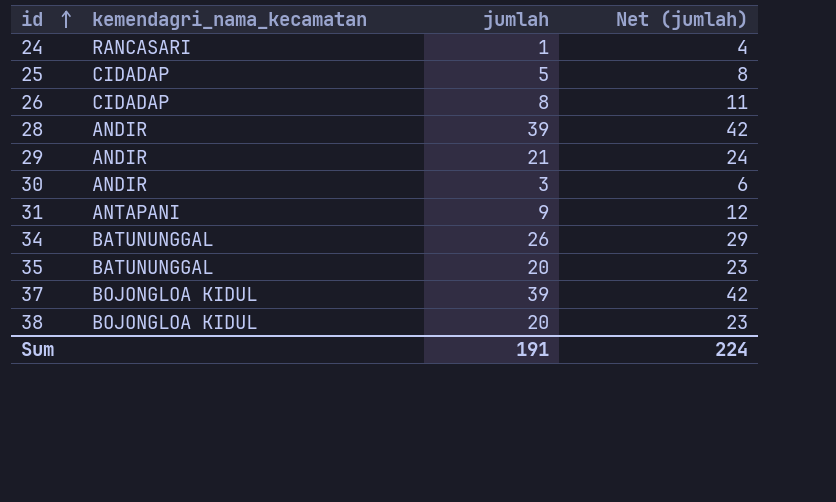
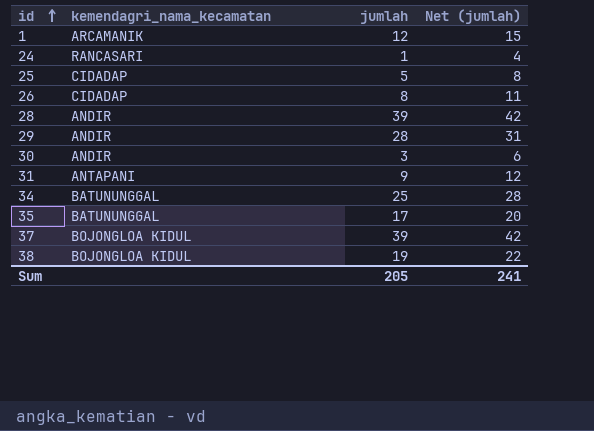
row 1: none -> ARCAMANIK | 12 | 15
29 | jumlah: 21 -> 28
29 | Net (jumlah): 24 -> 31
34 | jumlah: 26 -> 25
34 | Net (jumlah): 29 -> 28
35 | jumlah: 20 -> 17
35 | Net (jumlah): 23 -> 20
38 | jumlah: 20 -> 19
38 | Net (jumlah): 23 -> 22
Sum | jumlah: 191 -> 205
Sum | Net (jumlah): 224 -> 241

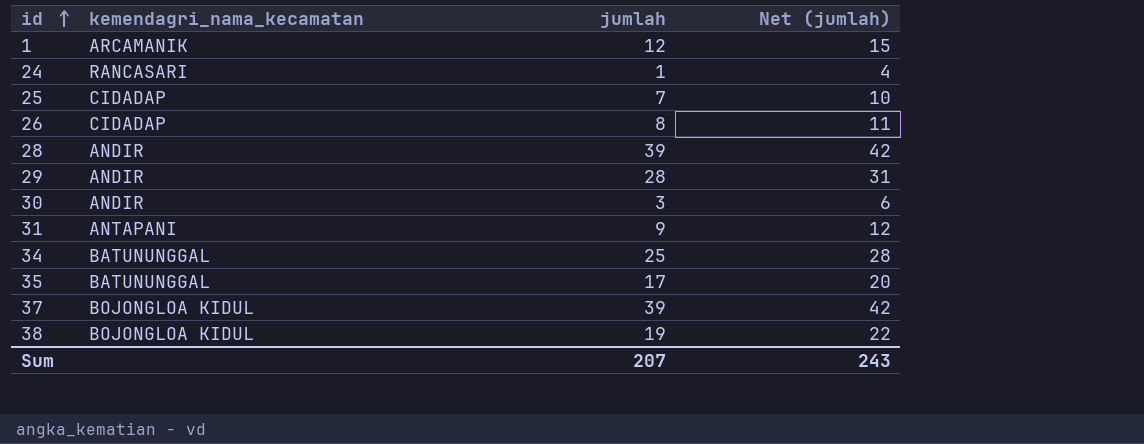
25 | jumlah: 5 -> 7
25 | Net (jumlah): 8 -> 10
Sum | jumlah: 205 -> 207
Sum | Net (jumlah): 241 -> 243

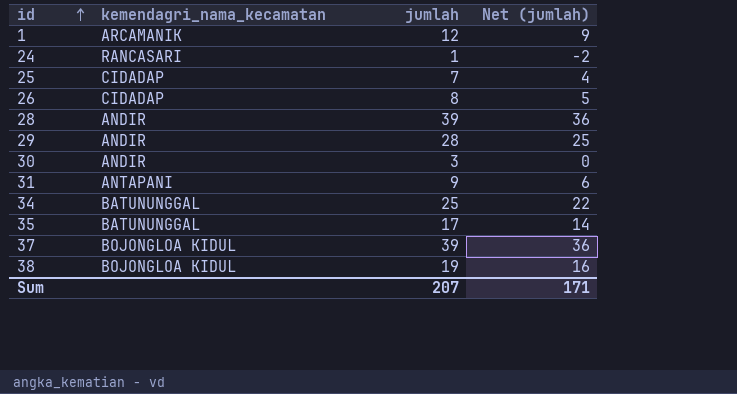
column Net (jumlah) | formula: [jumlah] + 3 -> [jumlah] - 3
Sum | Net (jumlah): 243 -> 171

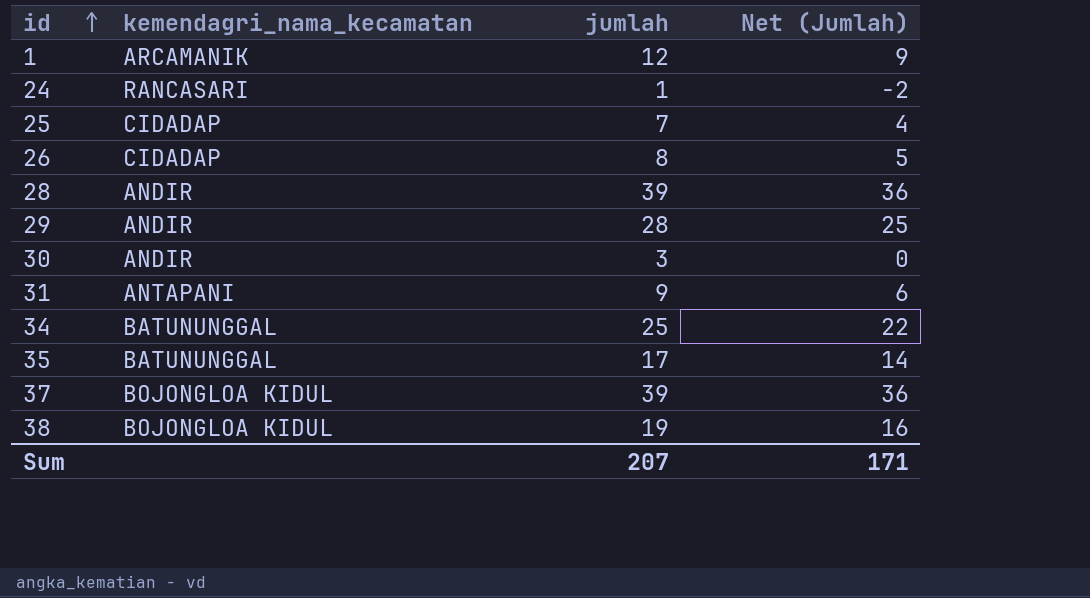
column name: Net (jumlah) -> Net (Jumlah)

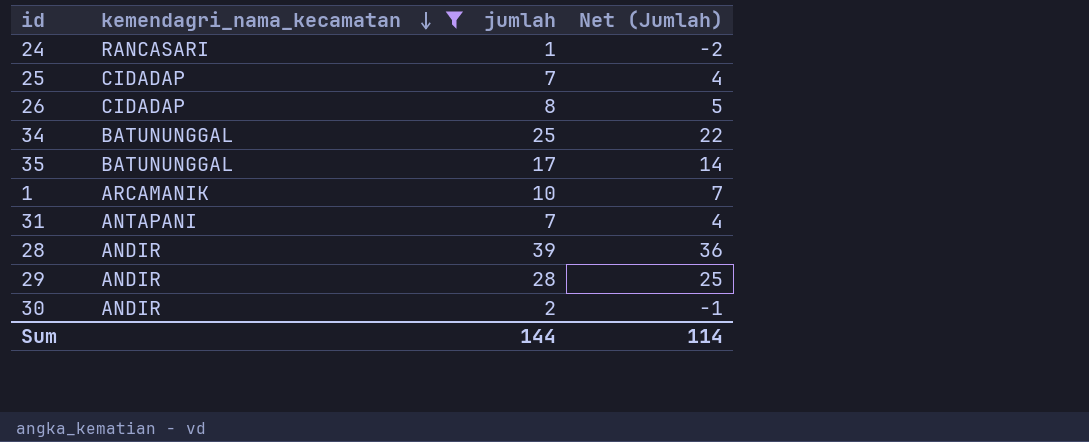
filter: none -> kemendagri_nama_kecamatan != BOJONGLOA KIDUL
row order: id ascending -> kemendagri_nama_kecamatan descending
1 | jumlah: 12 -> 10
1 | Net (Jumlah): 9 -> 7
31 | jumlah: 9 -> 7
31 | Net (Jumlah): 6 -> 4
30 | jumlah: 3 -> 2
30 | Net (Jumlah): 0 -> -1
Sum | jumlah: 207 -> 144
Sum | Net (Jumlah): 171 -> 114

